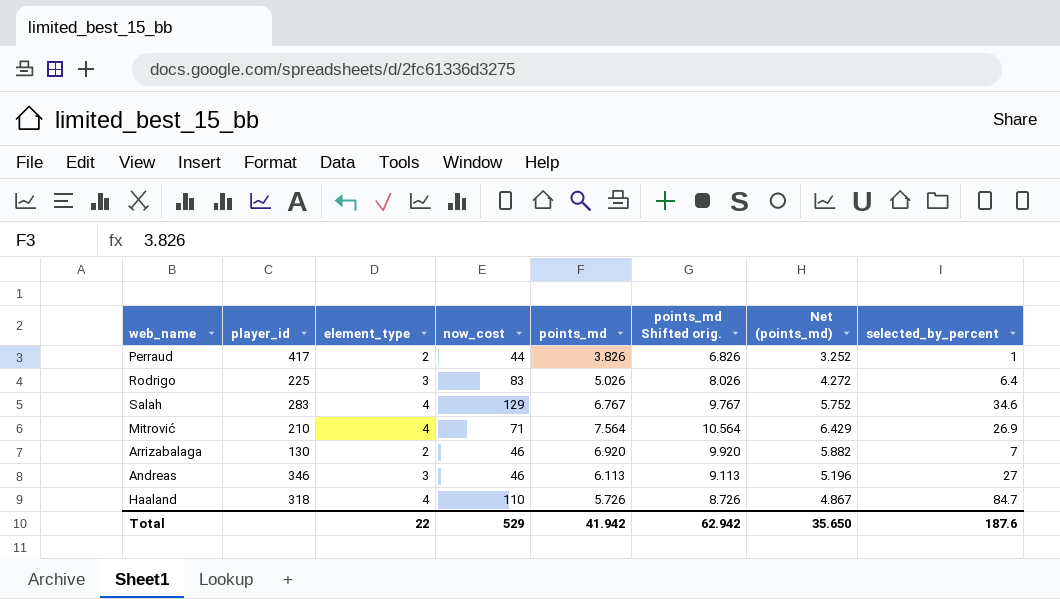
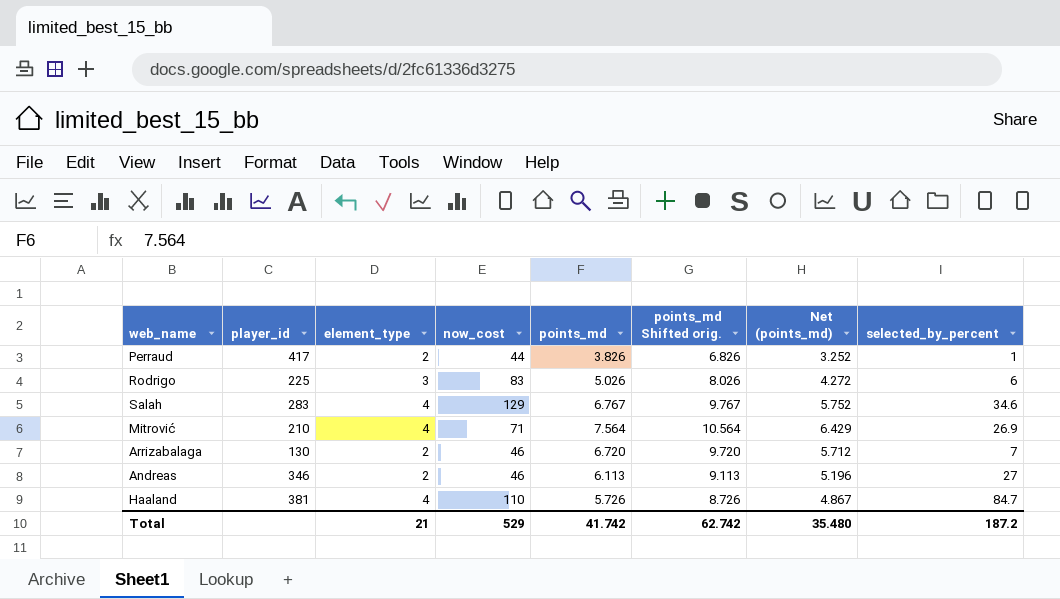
Rodrigo | selected_by_percent: 6.4 -> 6
Arrizabalaga | points_md: 6.920 -> 6.720
Arrizabalaga | points_md Shifted orig.: 9.920 -> 9.720
Arrizabalaga | Net (points_md): 5.882 -> 5.712
Andreas | element_type: 3 -> 2
Haaland | player_id: 318 -> 381
Total | element_type: 22 -> 21
Total | points_md: 41.942 -> 41.742
Total | points_md Shifted orig.: 62.942 -> 62.742
Total | Net (points_md): 35.650 -> 35.480
Total | selected_by_percent: 187.6 -> 187.2

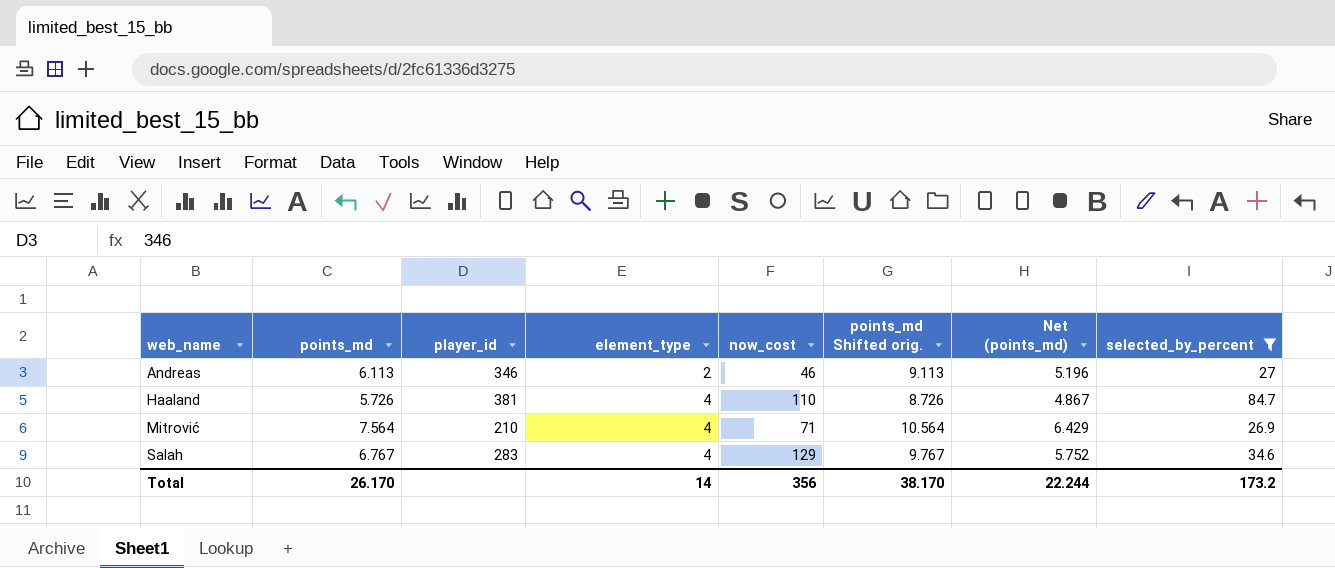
filter: none -> selected_by_percent >= 26.9
row order: none -> web_name ascending
column points_md | position: 5 -> 2
Total | points_md: 41.742 -> 26.170
Total | element_type: 21 -> 14
Total | now_cost: 529 -> 356
Total | points_md Shifted orig.: 62.742 -> 38.170
Total | Net (points_md): 35.480 -> 22.244
Total | selected_by_percent: 187.2 -> 173.2

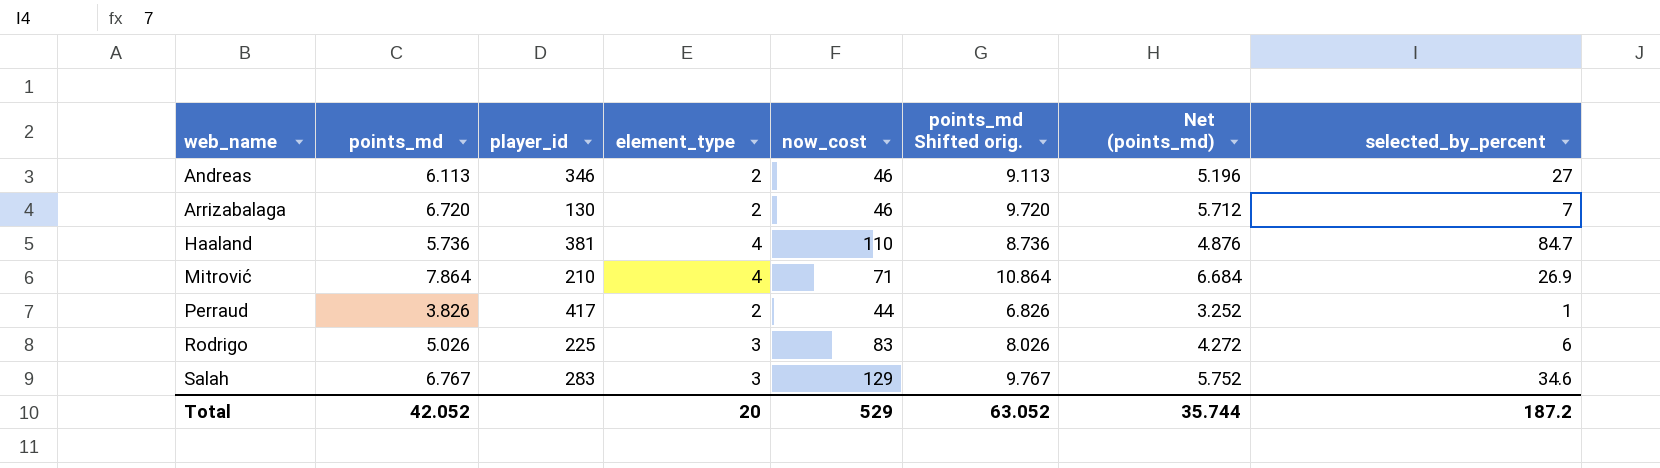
filter: selected_by_percent >= 26.9 -> none
Haaland | points_md: 5.726 -> 5.736
Haaland | points_md Shifted orig.: 8.726 -> 8.736
Haaland | Net (points_md): 4.867 -> 4.876
Mitrović | points_md: 7.564 -> 7.864
Mitrović | points_md Shifted orig.: 10.564 -> 10.864
Mitrović | Net (points_md): 6.429 -> 6.684
Salah | element_type: 4 -> 3
Total | points_md: 26.170 -> 42.052
Total | element_type: 14 -> 20
Total | now_cost: 356 -> 529
Total | points_md Shifted orig.: 38.170 -> 63.052
Total | Net (points_md): 22.244 -> 35.744
Total | selected_by_percent: 173.2 -> 187.2

